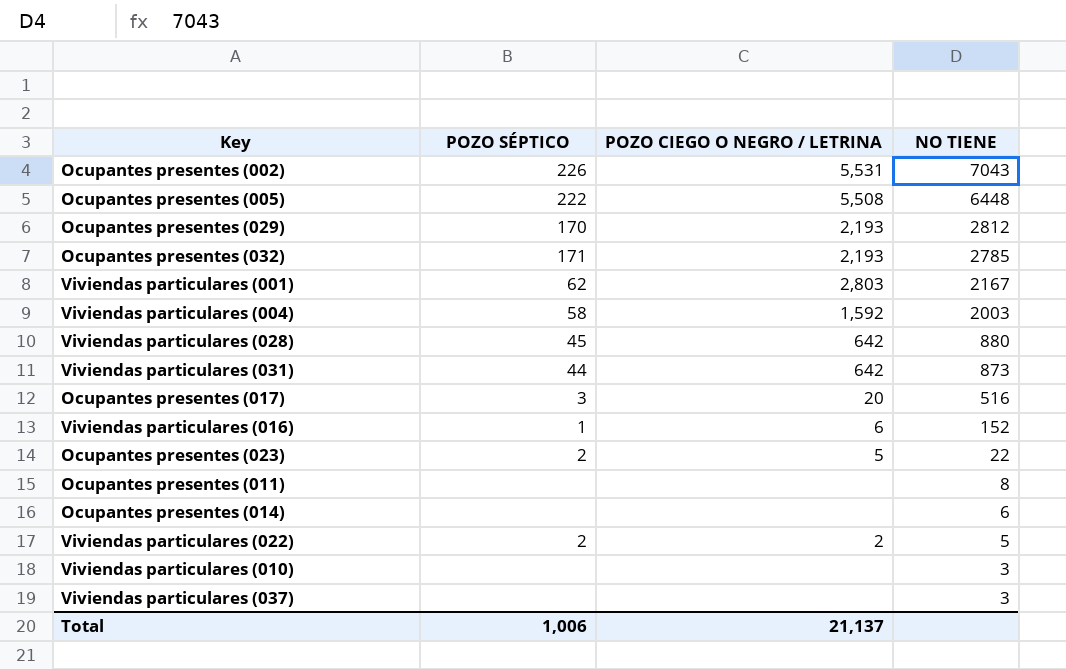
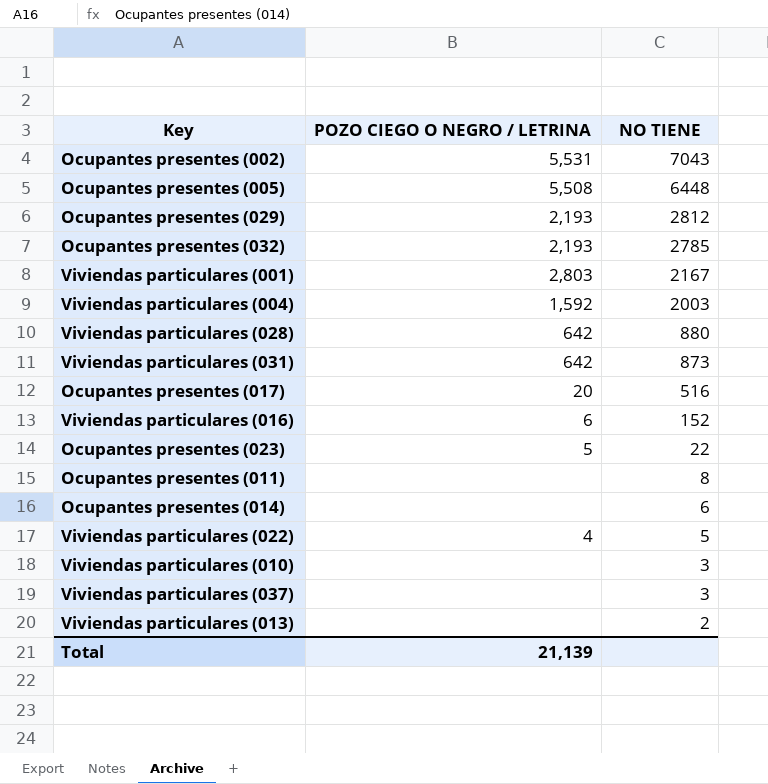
column POZO SÉPTICO | position: 2 -> none
Viviendas particulares (022) | POZO CIEGO O NEGRO / LETRINA: 2 -> 4
row Viviendas particulares (013): none -> none | 2
Total | POZO CIEGO O NEGRO / LETRINA: 21,137 -> 21,139

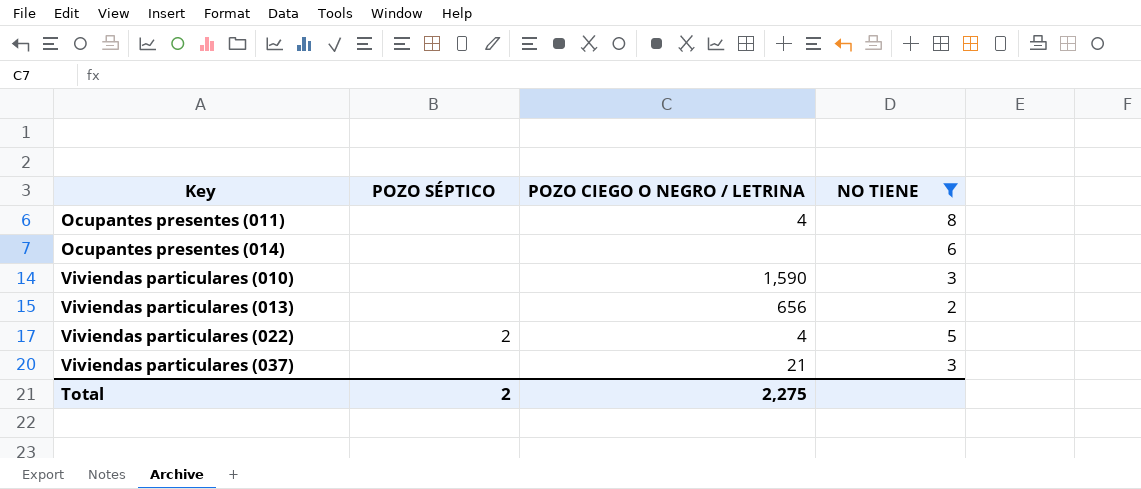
filter: none -> NO TIENE <= 8
row order: NO TIENE descending -> Key ascending
column POZO SÉPTICO | position: none -> 2
Ocupantes presentes (011) | POZO CIEGO O NEGRO / LETRINA: none -> 4
Viviendas particulares (010) | POZO CIEGO O NEGRO / LETRINA: none -> 1,590
Viviendas particulares (013) | POZO CIEGO O NEGRO / LETRINA: none -> 656
Viviendas particulares (037) | POZO CIEGO O NEGRO / LETRINA: none -> 21
Total | POZO CIEGO O NEGRO / LETRINA: 21,139 -> 2,275

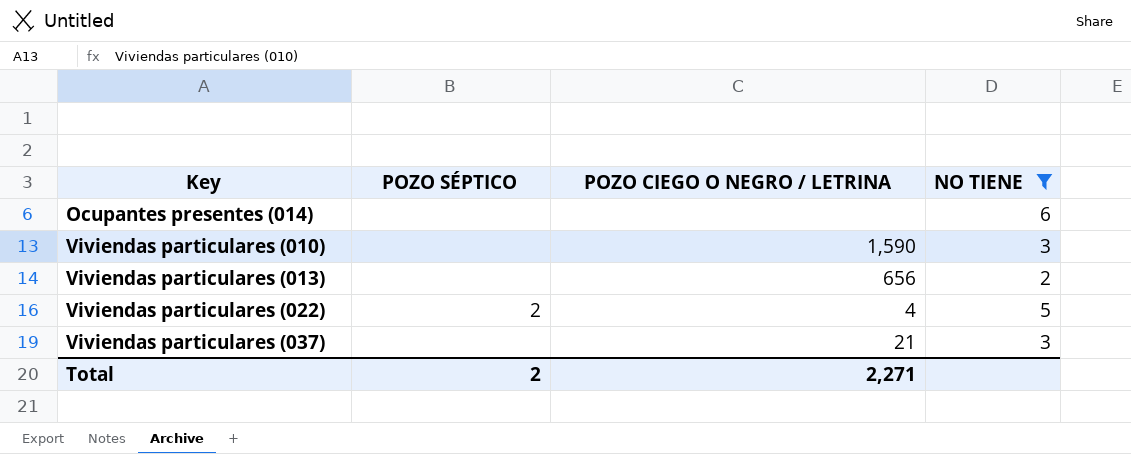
row Ocupantes presentes (011): none | 4 | 8 -> none
Total | POZO CIEGO O NEGRO / LETRINA: 2,275 -> 2,271

